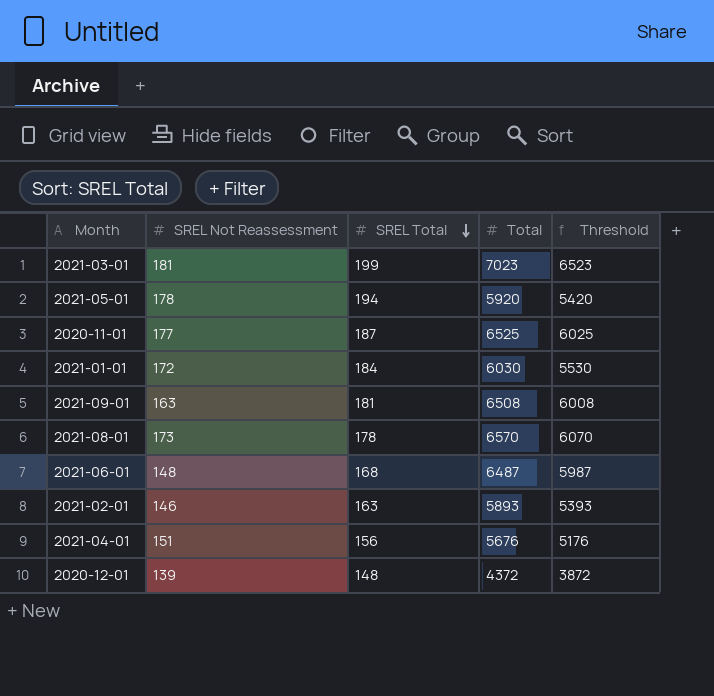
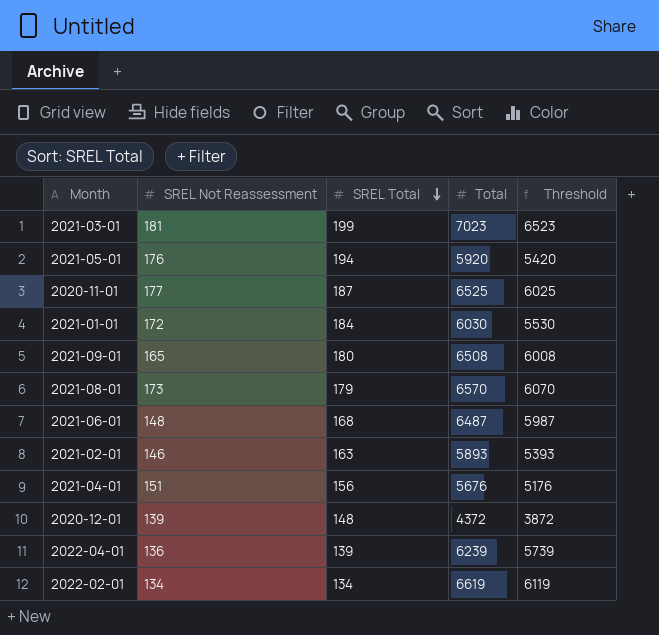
2021-05-01 | SREL Not Reassessment: 178 -> 176
2021-09-01 | SREL Not Reassessment: 163 -> 165
2021-09-01 | SREL Total: 181 -> 180
2021-08-01 | SREL Total: 178 -> 179
row 2022-04-01: none -> 136 | 139 | 6239 | 5739
row 2022-02-01: none -> 134 | 134 | 6619 | 6119

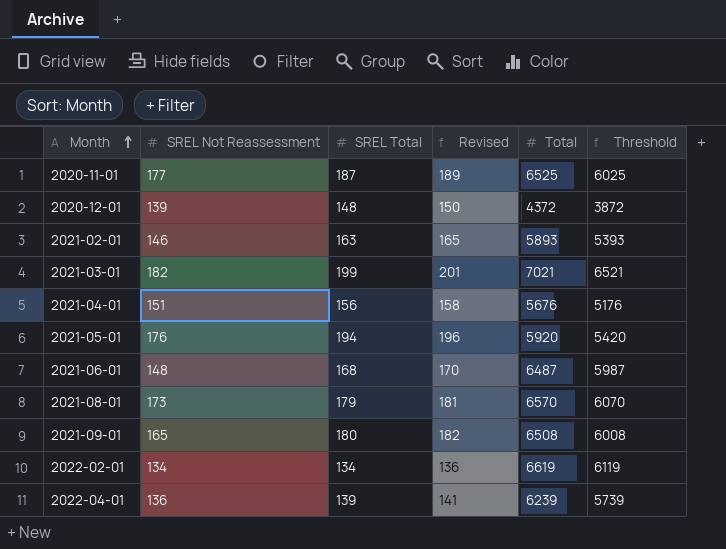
row order: SREL Total descending -> Month ascending
column Revised | formula: none -> [SREL Total] + 2
row 2021-01-01: 172 | 184 | 6030 | 5530 -> none
2021-03-01 | SREL Not Reassessment: 181 -> 182
2021-03-01 | Total: 7023 -> 7021
2021-03-01 | Threshold: 6523 -> 6521

